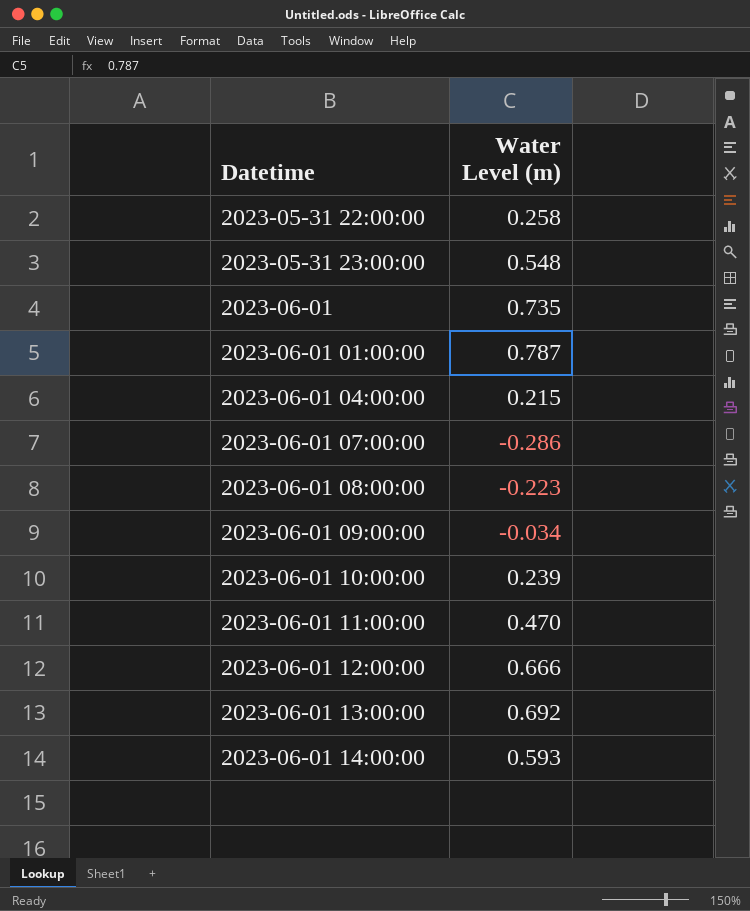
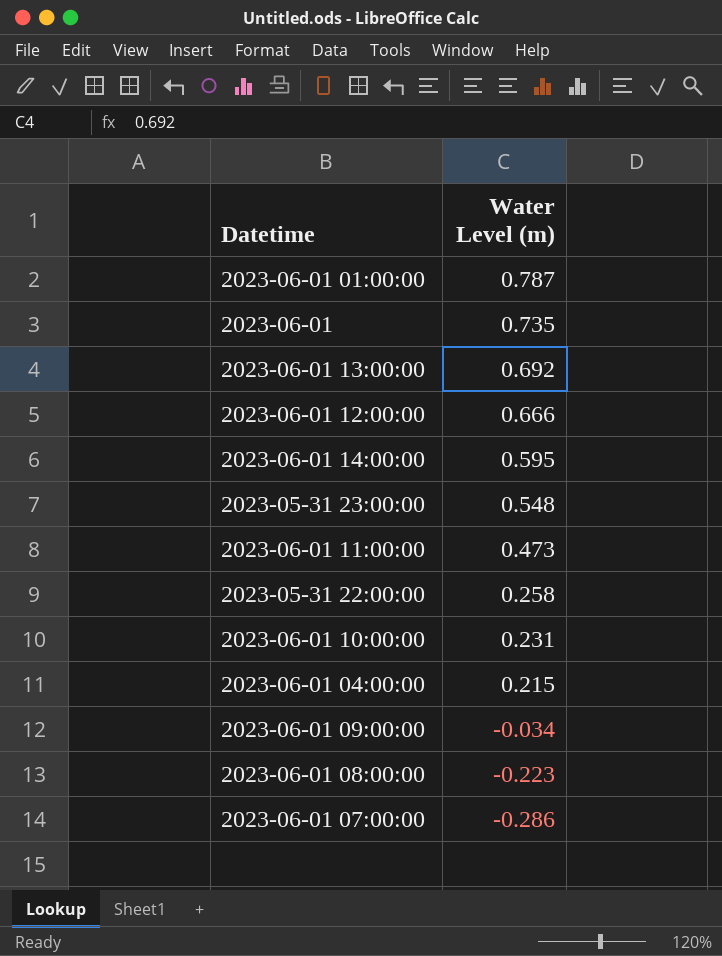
row order: Datetime ascending -> Water Level (m) descending
2023-06-01 14:00:00 | Water Level (m): 0.593 -> 0.595
2023-06-01 11:00:00 | Water Level (m): 0.470 -> 0.473
2023-06-01 10:00:00 | Water Level (m): 0.239 -> 0.231

